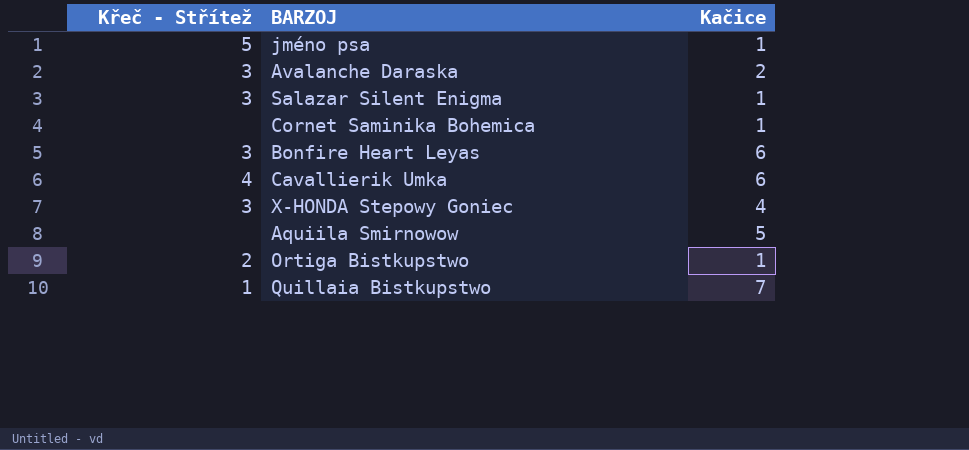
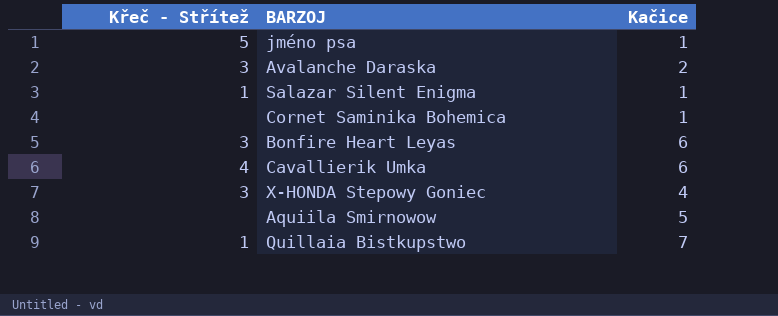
row Ortiga Bistkupstwo: 2 | 1 -> none
Salazar Silent Enigma | Křeč - Střítež: 3 -> 1

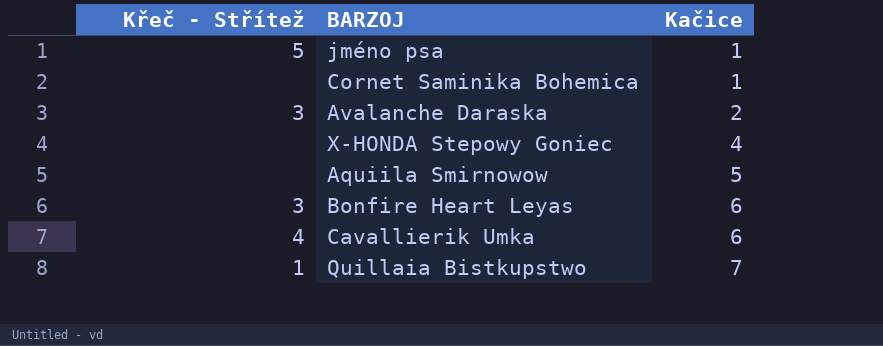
row order: none -> Kačice ascending
row Salazar Silent Enigma: 1 | 1 -> none
X-HONDA Stepowy Goniec | Křeč - Střítež: 3 -> none

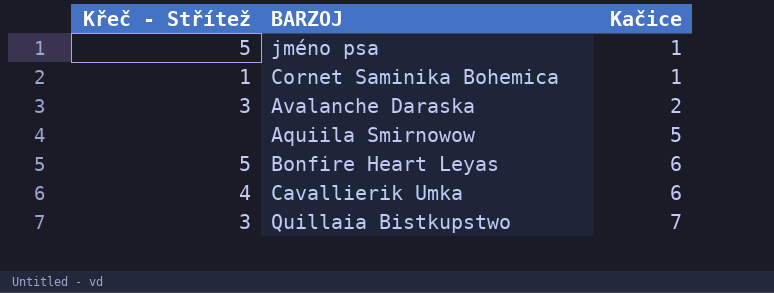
row X-HONDA Stepowy Goniec: none | 4 -> none
Cornet Saminika Bohemica | Křeč - Střítež: none -> 1
Bonfire Heart Leyas | Křeč - Střítež: 3 -> 5
Quillaia Bistkupstwo | Křeč - Střítež: 1 -> 3

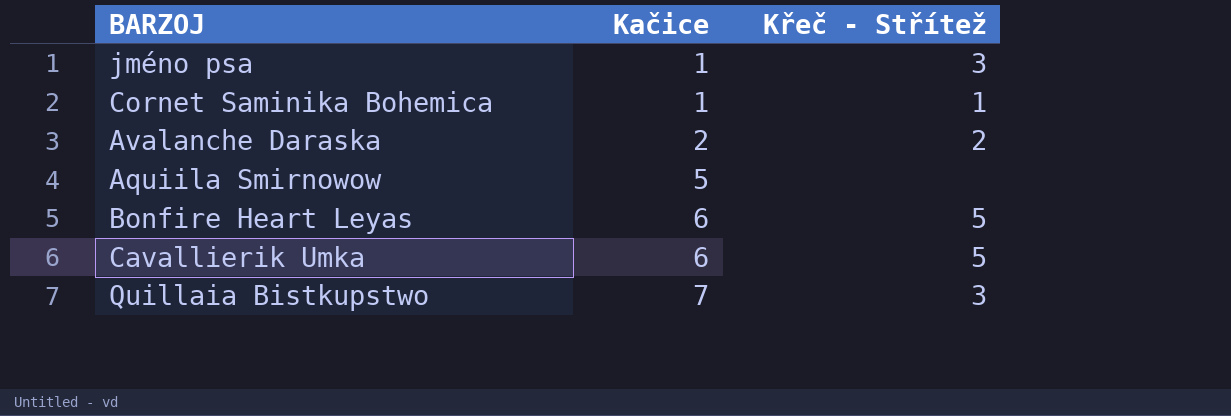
column Křeč - Střítež | position: 1 -> 3
jméno psa | Křeč - Střítež: 5 -> 3
Avalanche Daraska | Křeč - Střítež: 3 -> 2
Cavallierik Umka | Křeč - Střítež: 4 -> 5

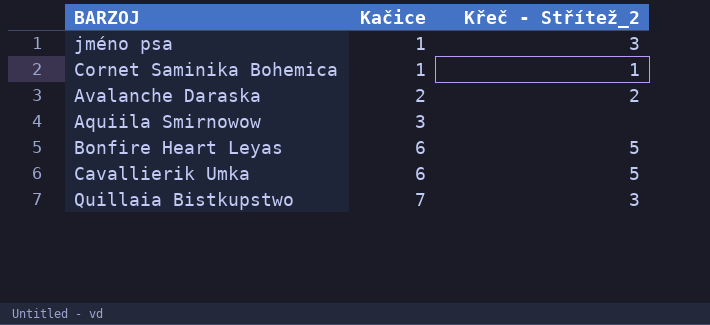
column name: Křeč - Střítež -> Křeč - Střítež_2
Aquiila Smirnowow | Kačice: 5 -> 3

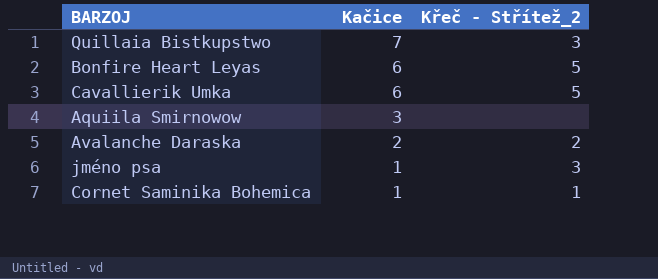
row order: Kačice ascending -> Kačice descending

